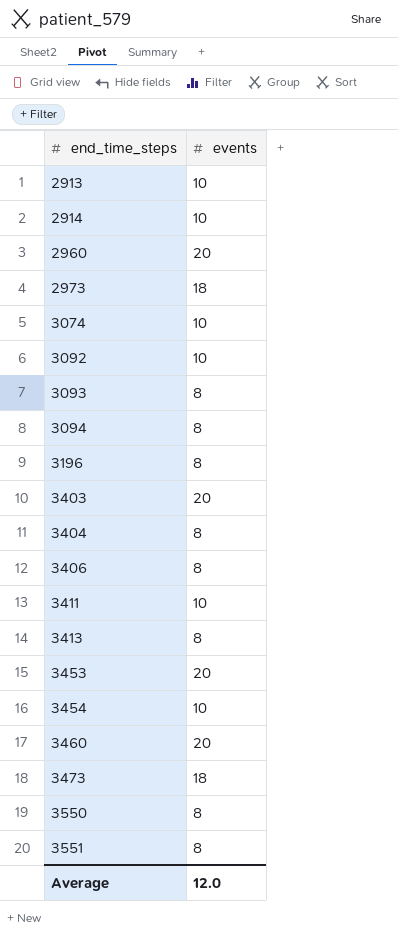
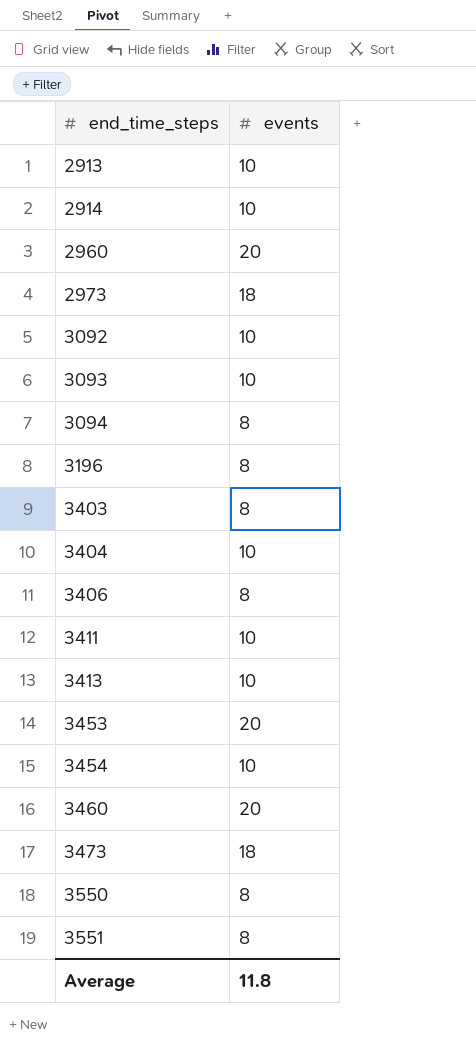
row 3074: 10 -> none
3093 | events: 8 -> 10
3403 | events: 20 -> 8
3404 | events: 8 -> 10
3413 | events: 8 -> 10
Average | events: 12.0 -> 11.8

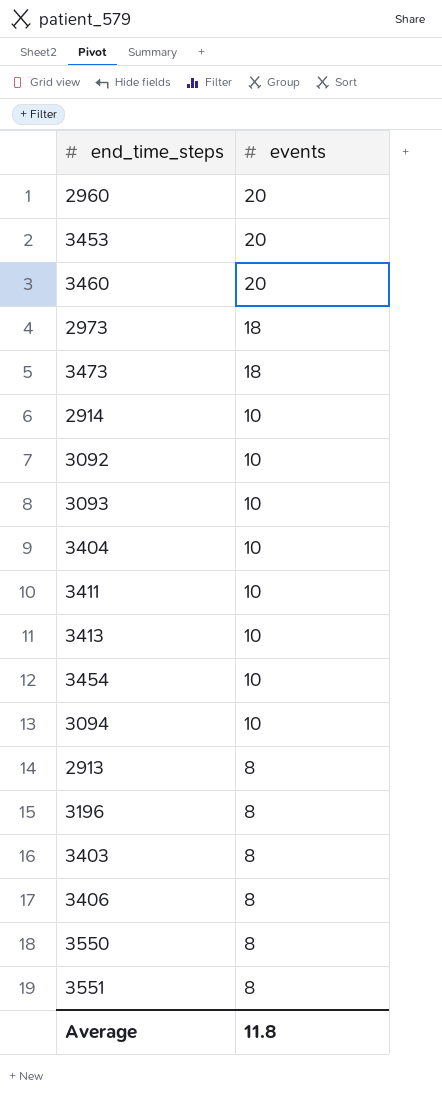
row order: end_time_steps ascending -> events descending
3094 | events: 8 -> 10
2913 | events: 10 -> 8

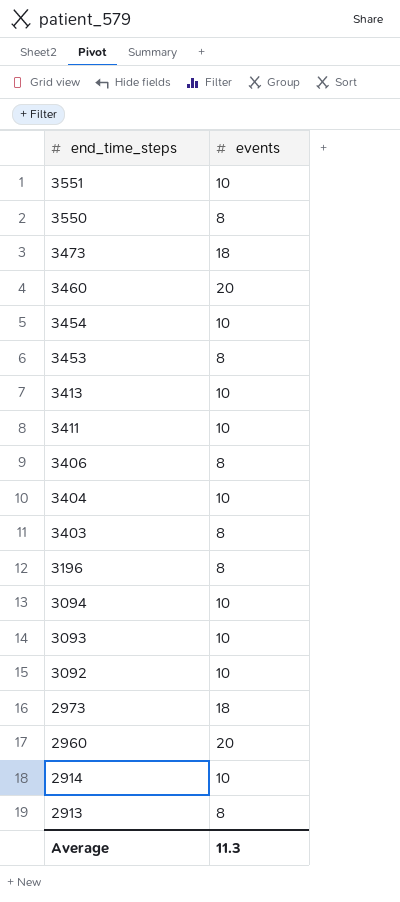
row order: events descending -> end_time_steps descending
3551 | events: 8 -> 10
3453 | events: 20 -> 8
Average | events: 11.8 -> 11.3

